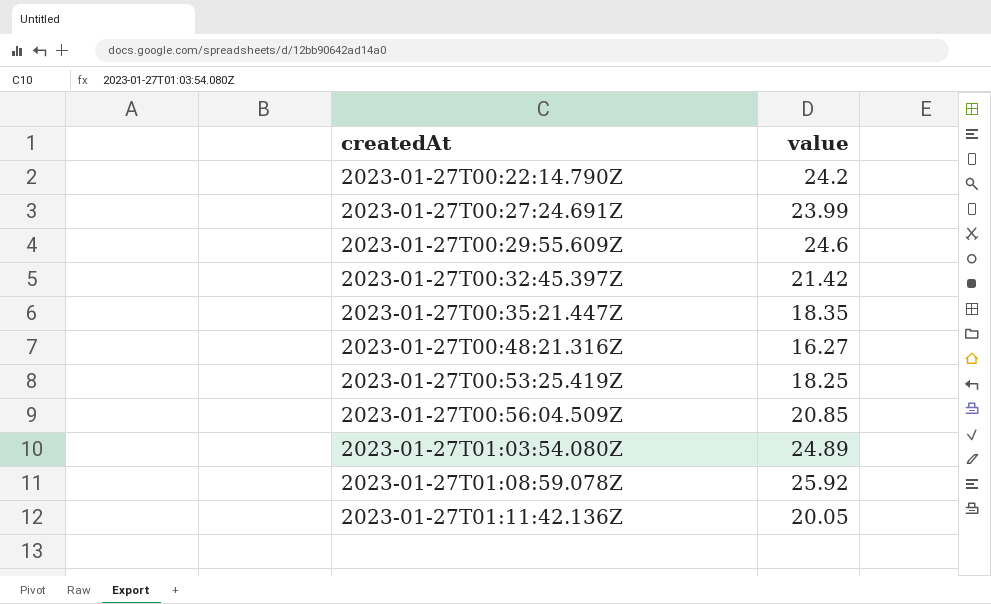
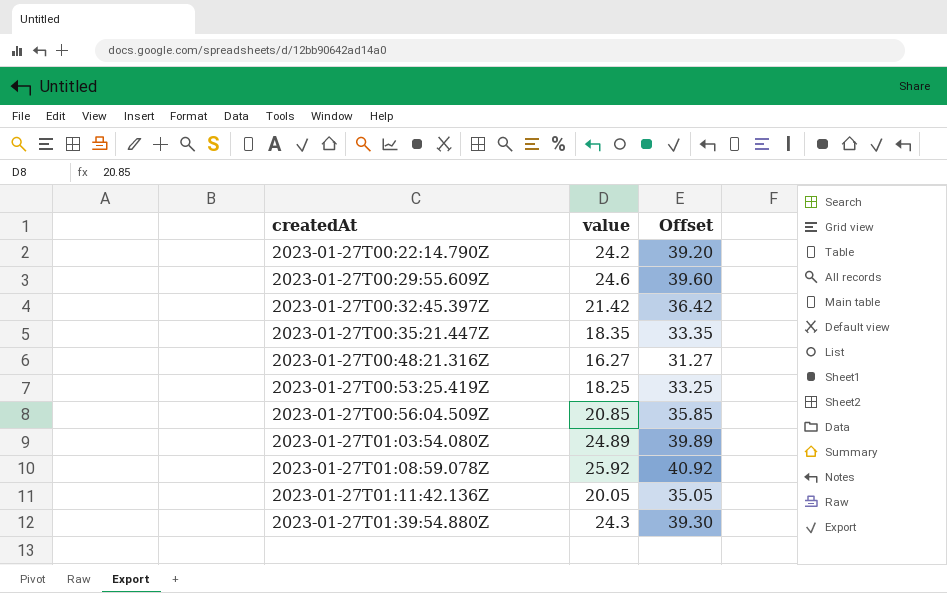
column Offset | formula: none -> [value] + 15
row 2023-01-27T00:27:24.691Z: 23.99 -> none
row 2023-01-27T01:39:54.880Z: none -> 24.3 | 39.30

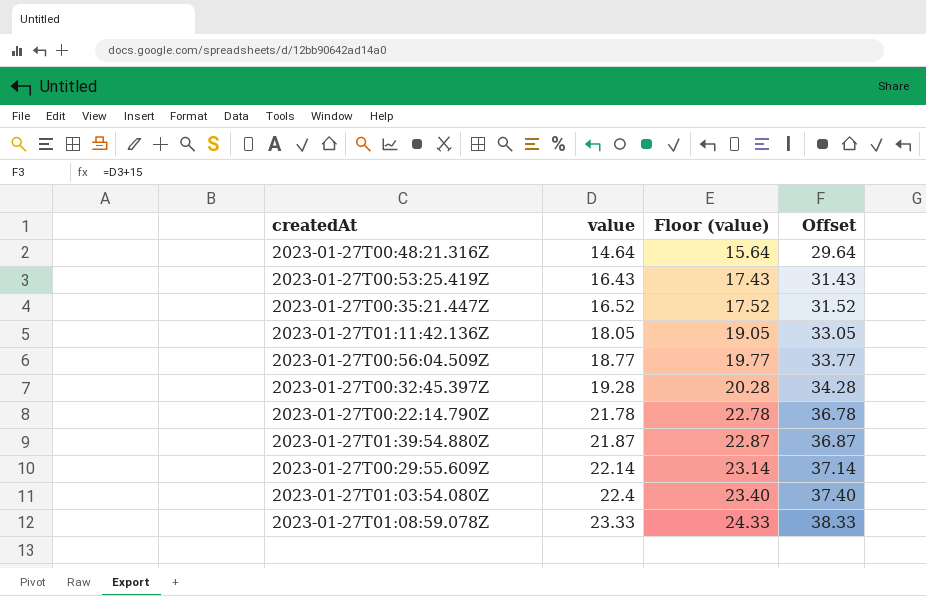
row order: createdAt ascending -> value ascending
column Floor (value) | formula: none -> [value] + 1
2023-01-27T00:48:21.316Z | value: 16.27 -> 14.64
2023-01-27T00:48:21.316Z | Offset: 31.27 -> 29.64
2023-01-27T00:53:25.419Z | value: 18.25 -> 16.43
2023-01-27T00:53:25.419Z | Offset: 33.25 -> 31.43
2023-01-27T00:35:21.447Z | value: 18.35 -> 16.52
2023-01-27T00:35:21.447Z | Offset: 33.35 -> 31.52
2023-01-27T01:11:42.136Z | value: 20.05 -> 18.05
2023-01-27T01:11:42.136Z | Offset: 35.05 -> 33.05
2023-01-27T00:56:04.509Z | value: 20.85 -> 18.77
2023-01-27T00:56:04.509Z | Offset: 35.85 -> 33.77
2023-01-27T00:32:45.397Z | value: 21.42 -> 19.28
2023-01-27T00:32:45.397Z | Offset: 36.42 -> 34.28
2023-01-27T00:22:14.790Z | value: 24.2 -> 21.78
2023-01-27T00:22:14.790Z | Offset: 39.20 -> 36.78
2023-01-27T01:39:54.880Z | value: 24.3 -> 21.87
2023-01-27T01:39:54.880Z | Offset: 39.30 -> 36.87
2023-01-27T00:29:55.609Z | value: 24.6 -> 22.14
2023-01-27T00:29:55.609Z | Offset: 39.60 -> 37.14
2023-01-27T01:03:54.080Z | value: 24.89 -> 22.4
2023-01-27T01:03:54.080Z | Offset: 39.89 -> 37.40
2023-01-27T01:08:59.078Z | value: 25.92 -> 23.33
2023-01-27T01:08:59.078Z | Offset: 40.92 -> 38.33

